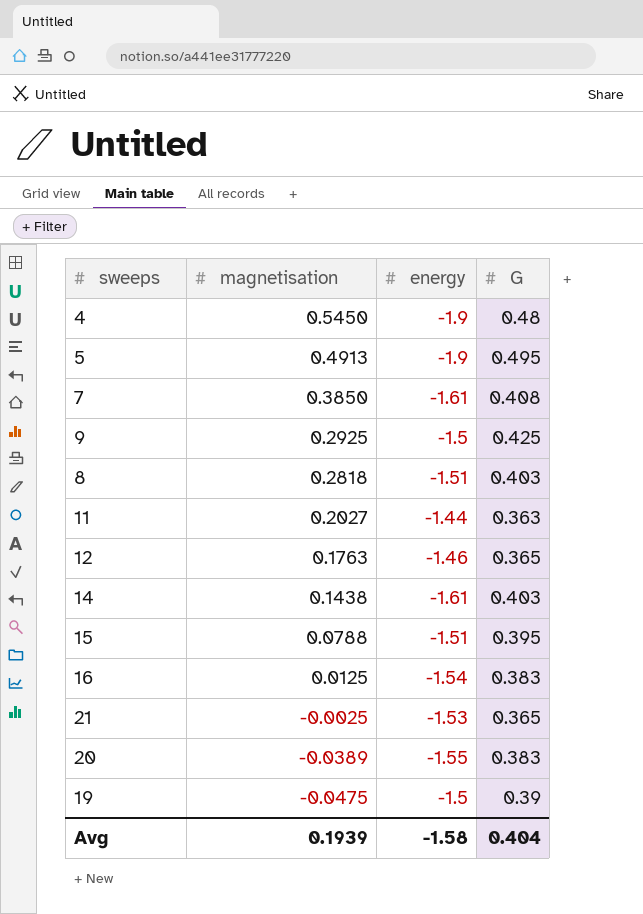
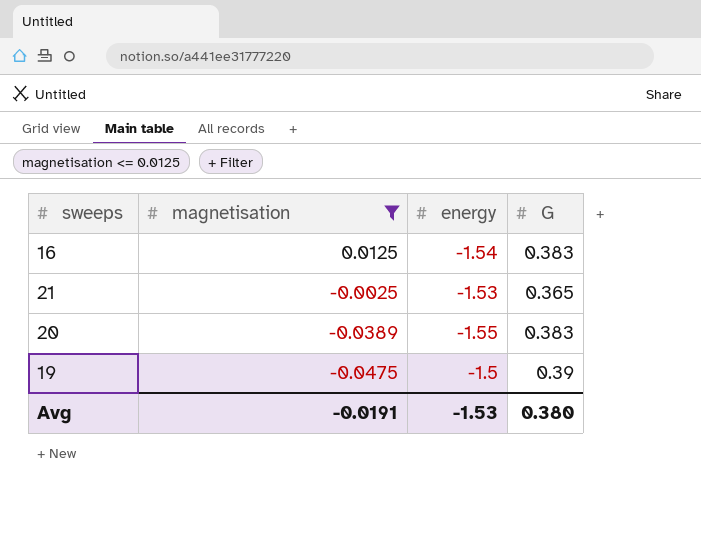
filter: none -> magnetisation <= 0.0125
Avg | magnetisation: 0.1939 -> -0.0191
Avg | energy: -1.58 -> -1.53
Avg | G: 0.404 -> 0.380

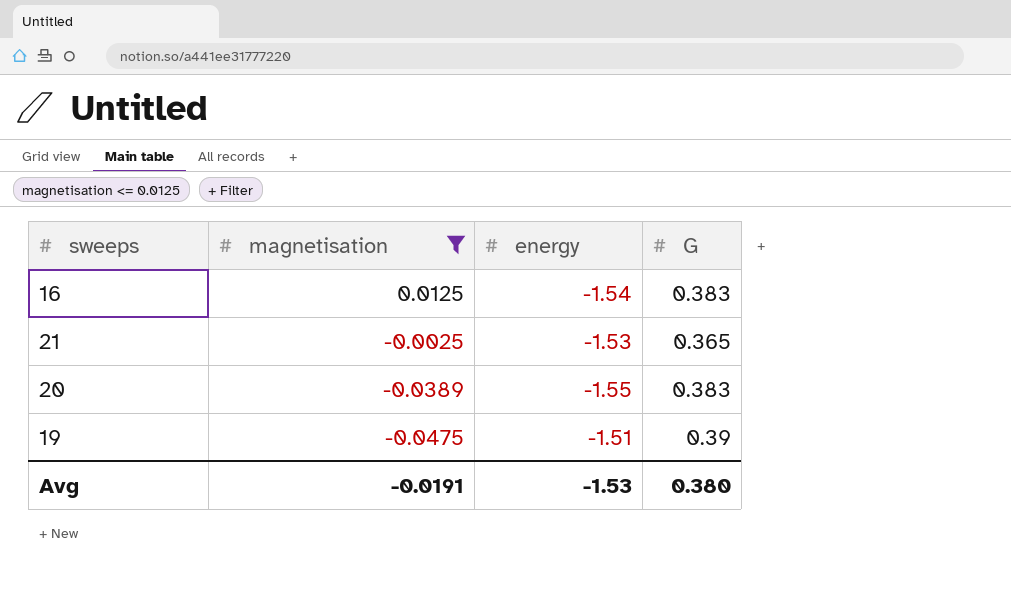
19 | energy: -1.5 -> -1.51

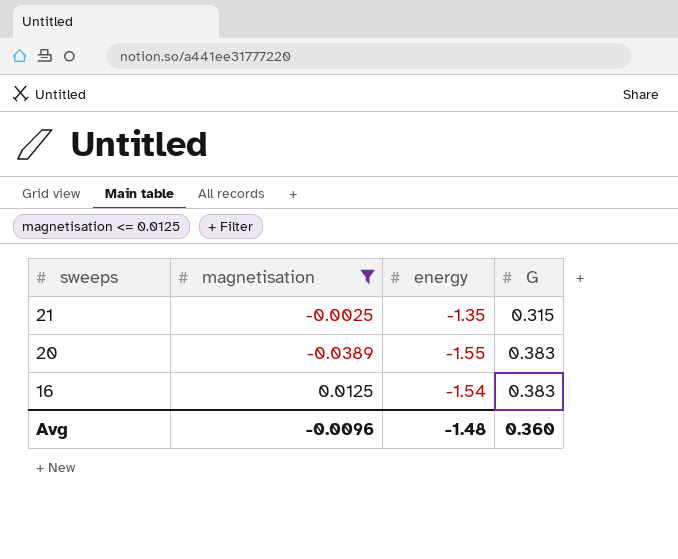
row order: magnetisation descending -> sweeps descending
row 19: -0.0475 | -1.51 | 0.39 -> none
21 | energy: -1.53 -> -1.35
21 | G: 0.365 -> 0.315
Avg | magnetisation: -0.0191 -> -0.0096
Avg | energy: -1.53 -> -1.48
Avg | G: 0.380 -> 0.360

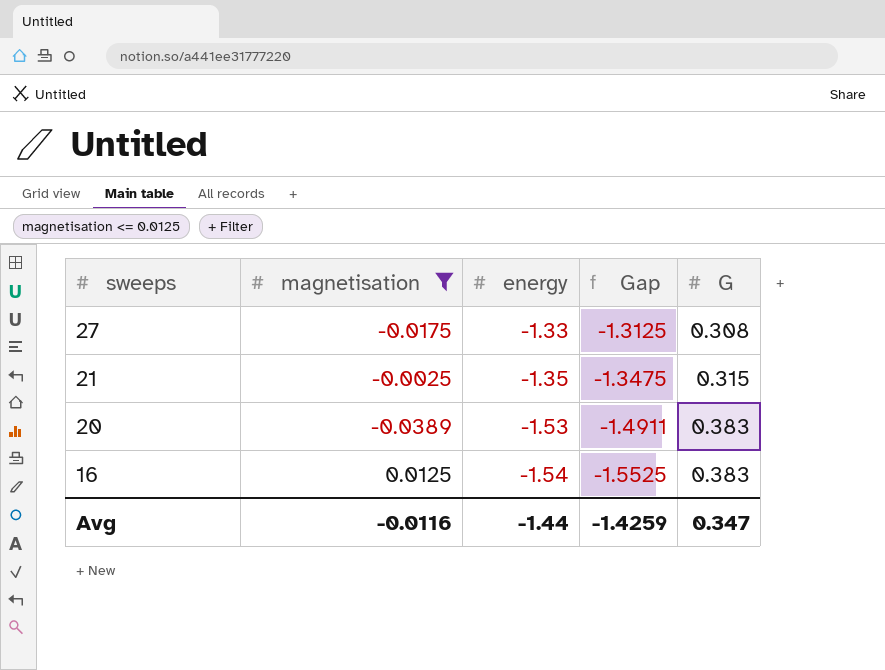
column Gap | formula: none -> [energy] - [magnetisation]
row 27: none -> -0.0175 | -1.33 | -1.3125 | 0.308
20 | energy: -1.55 -> -1.53
Avg | magnetisation: -0.0096 -> -0.0116
Avg | energy: -1.48 -> -1.44
Avg | G: 0.360 -> 0.347

